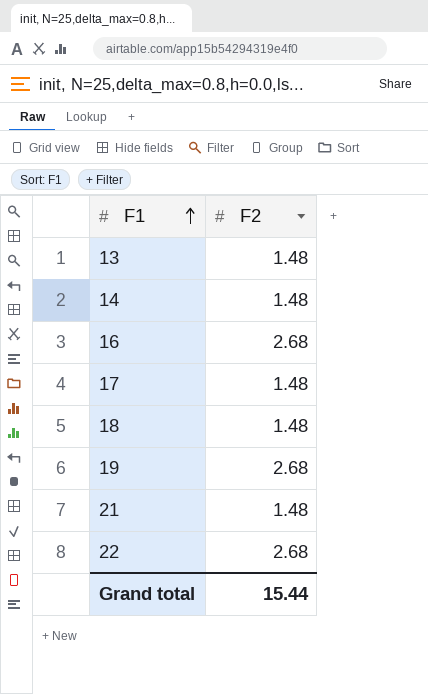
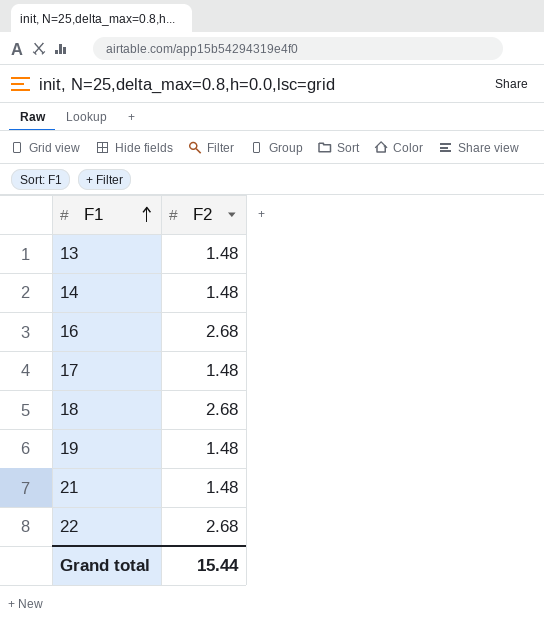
18 | F2: 1.48 -> 2.68
19 | F2: 2.68 -> 1.48

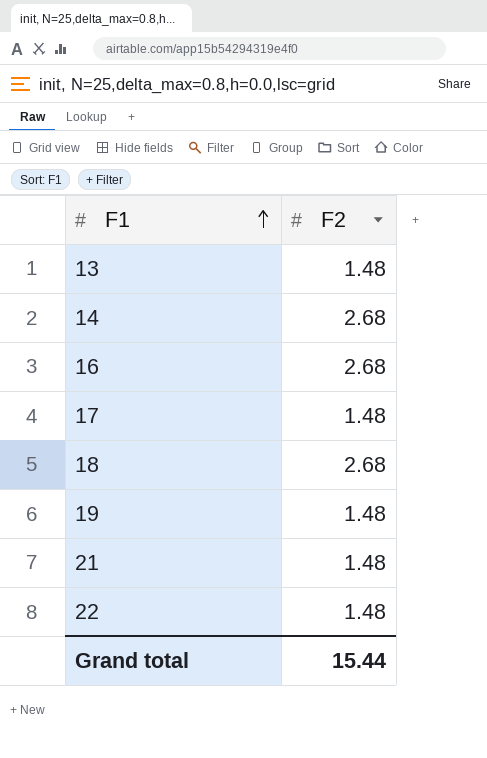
14 | F2: 1.48 -> 2.68
22 | F2: 2.68 -> 1.48

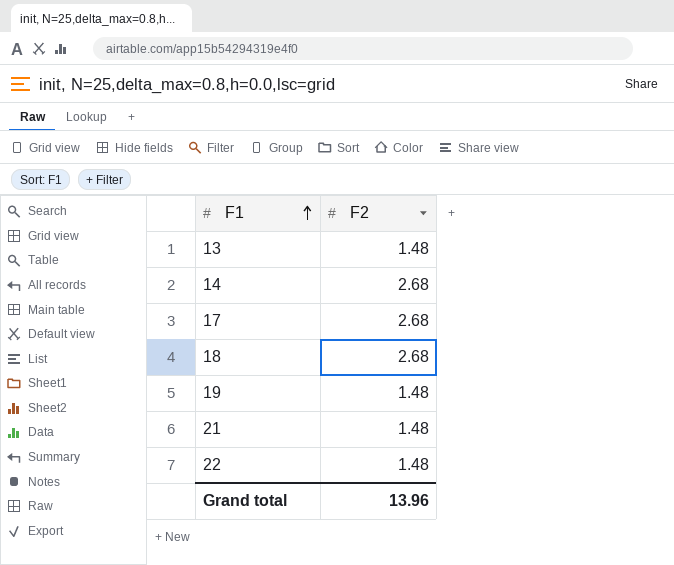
row 16: 2.68 -> none
17 | F2: 1.48 -> 2.68
Grand total | F2: 15.44 -> 13.96

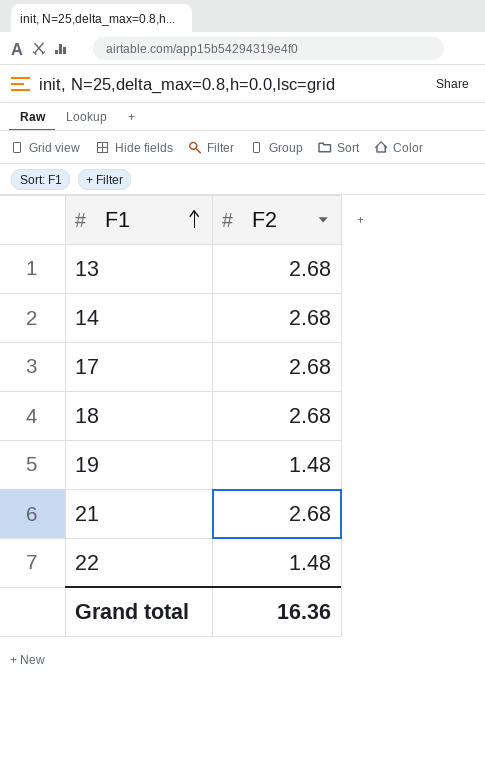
13 | F2: 1.48 -> 2.68
21 | F2: 1.48 -> 2.68
Grand total | F2: 13.96 -> 16.36

